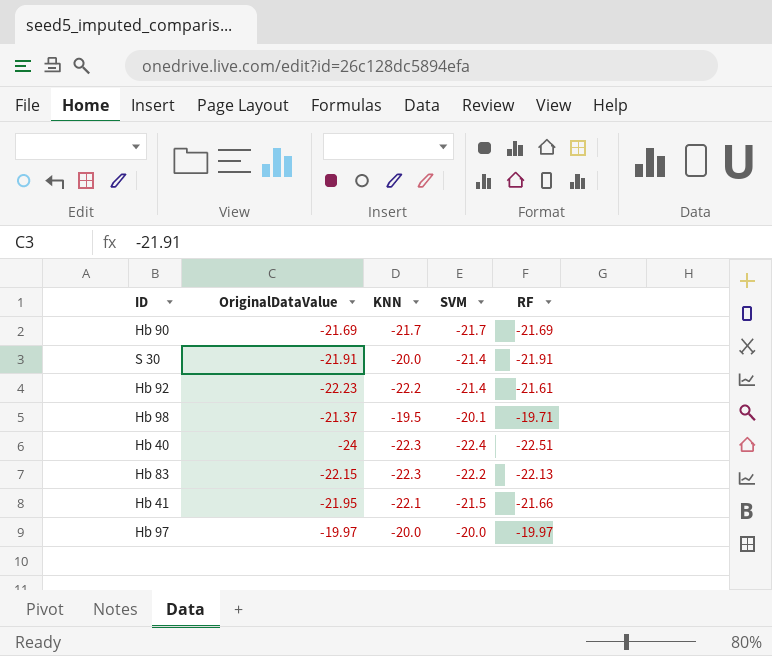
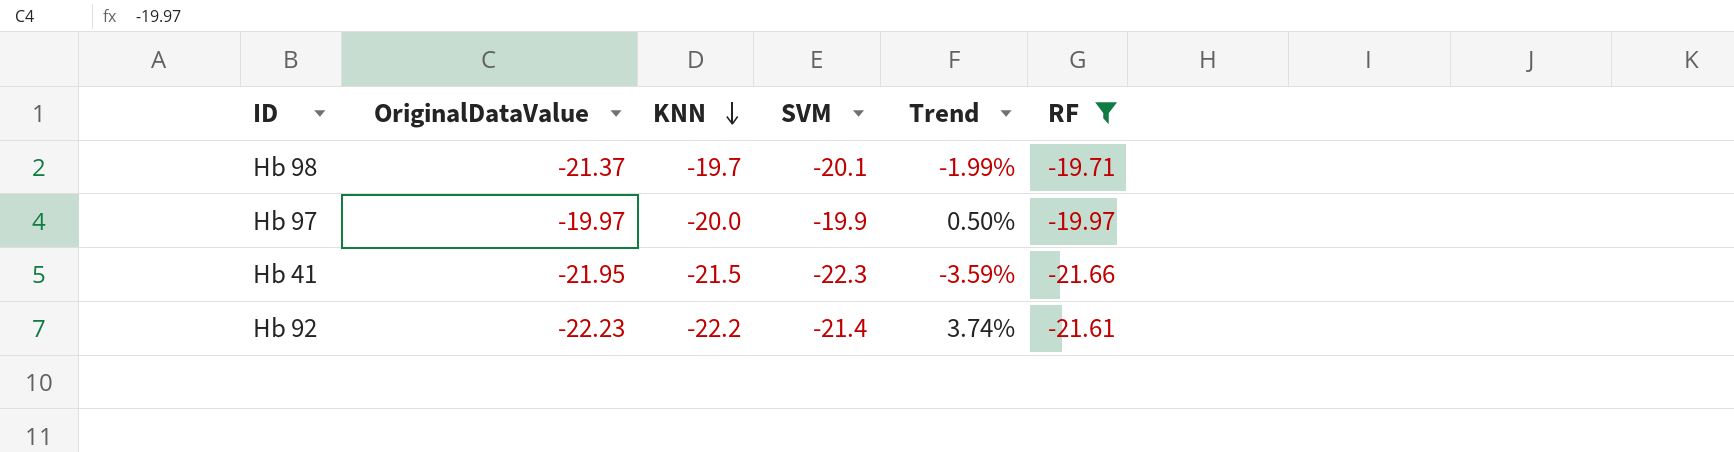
filter: none -> RF >= -21.66
row order: none -> KNN descending
column Trend | formula: none -> ([KNN] - [SVM]) / [SVM]
Hb 98 | KNN: -19.5 -> -19.7
Hb 97 | SVM: -20.0 -> -19.9
Hb 41 | KNN: -22.1 -> -21.5
Hb 41 | SVM: -21.5 -> -22.3

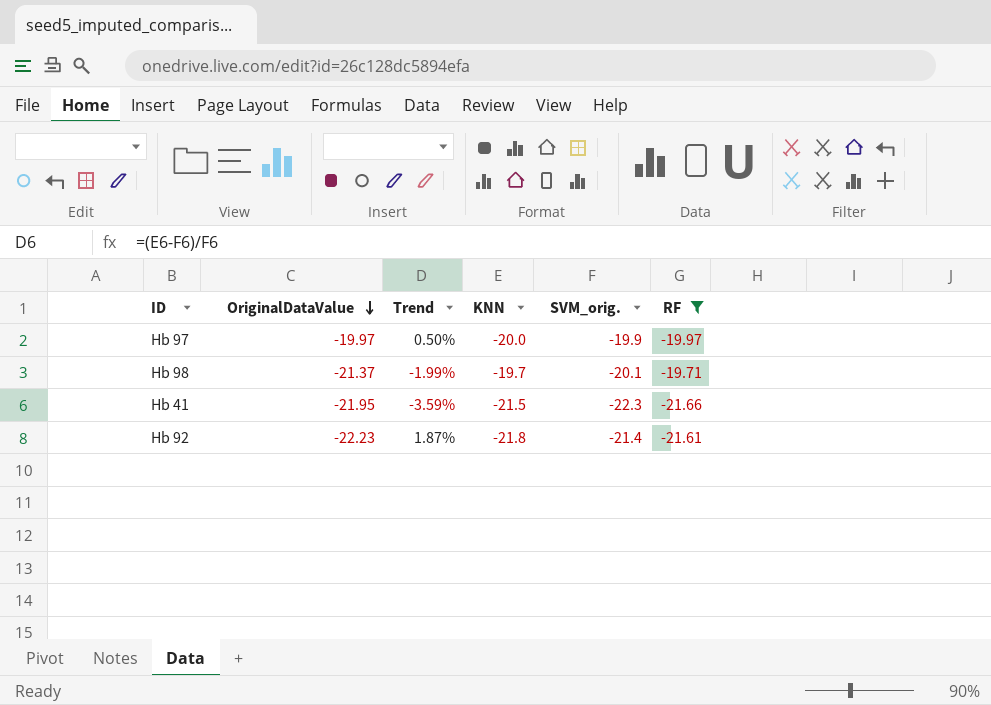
row order: KNN descending -> OriginalDataValue descending
column Trend | position: 5 -> 3
column name: SVM -> SVM_orig.
Hb 92 | Trend: 3.74% -> 1.87%
Hb 92 | KNN: -22.2 -> -21.8

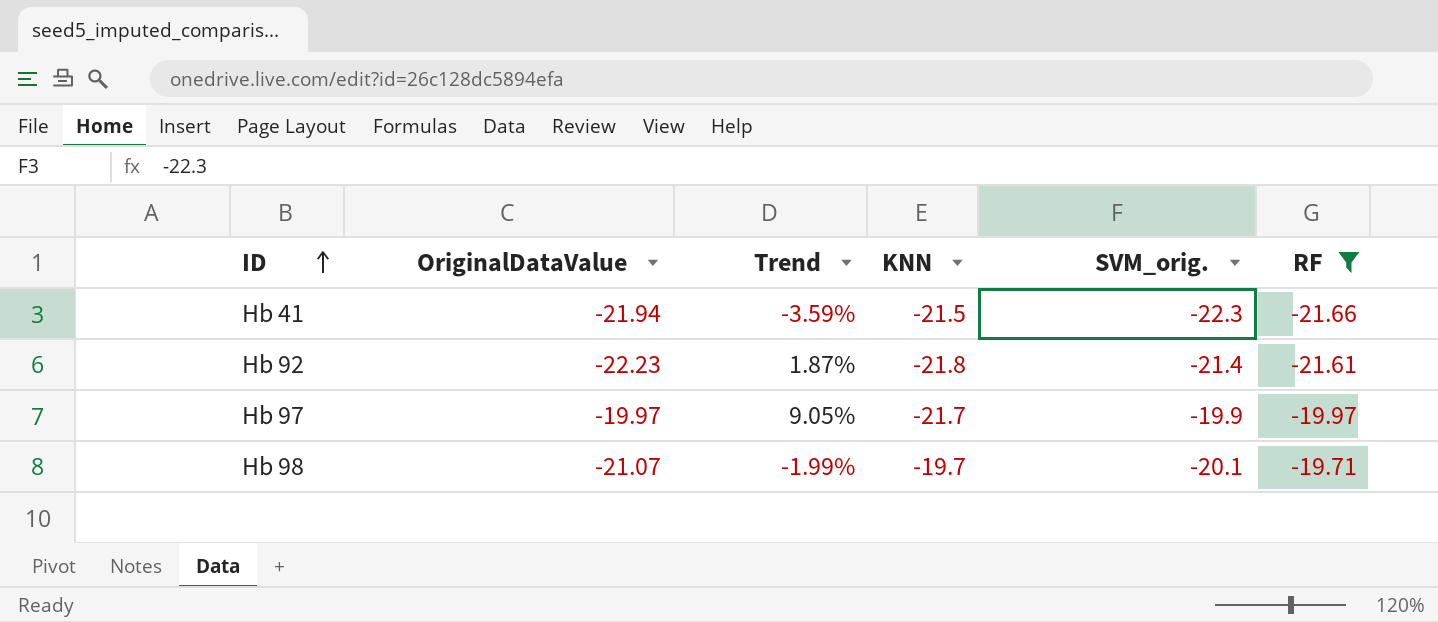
row order: OriginalDataValue descending -> ID ascending
Hb 41 | OriginalDataValue: -21.95 -> -21.94
Hb 97 | Trend: 0.50% -> 9.05%
Hb 97 | KNN: -20.0 -> -21.7
Hb 98 | OriginalDataValue: -21.37 -> -21.07

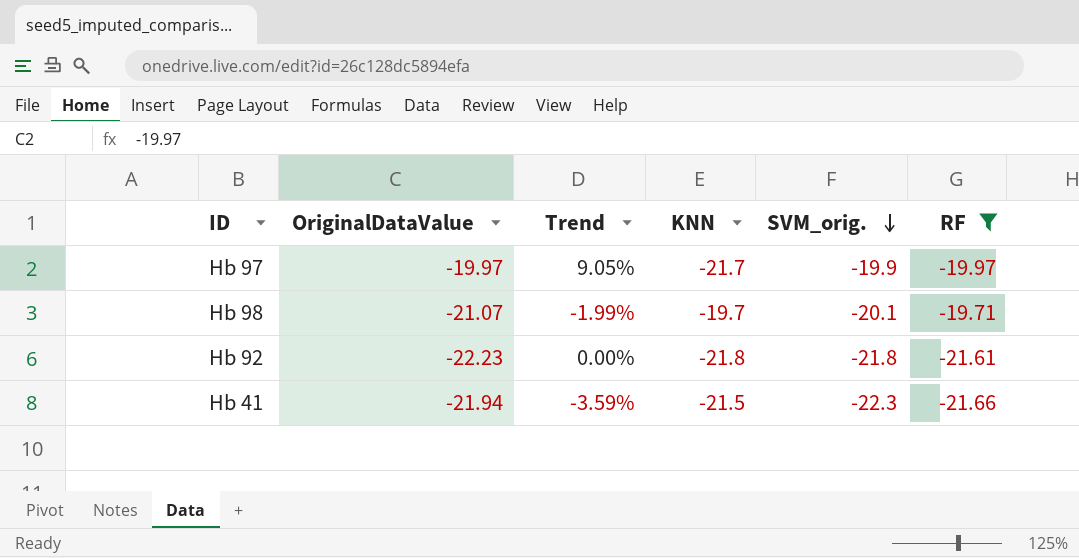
row order: ID ascending -> SVM_orig. descending
Hb 92 | Trend: 1.87% -> 0.00%
Hb 92 | SVM_orig.: -21.4 -> -21.8

